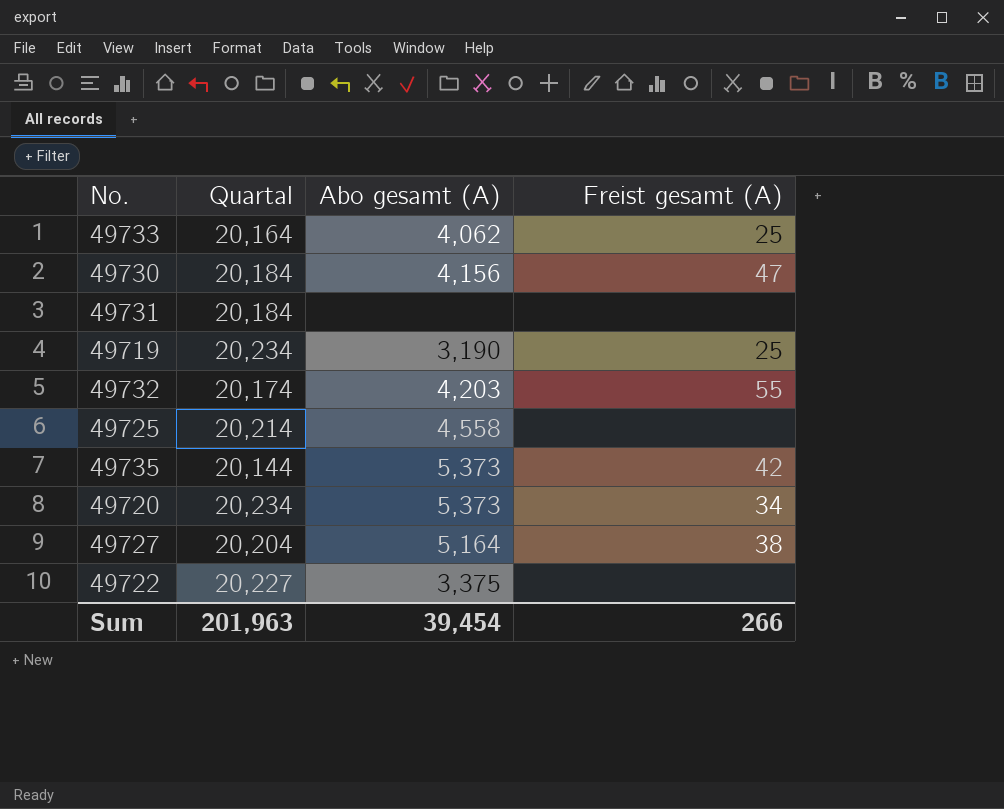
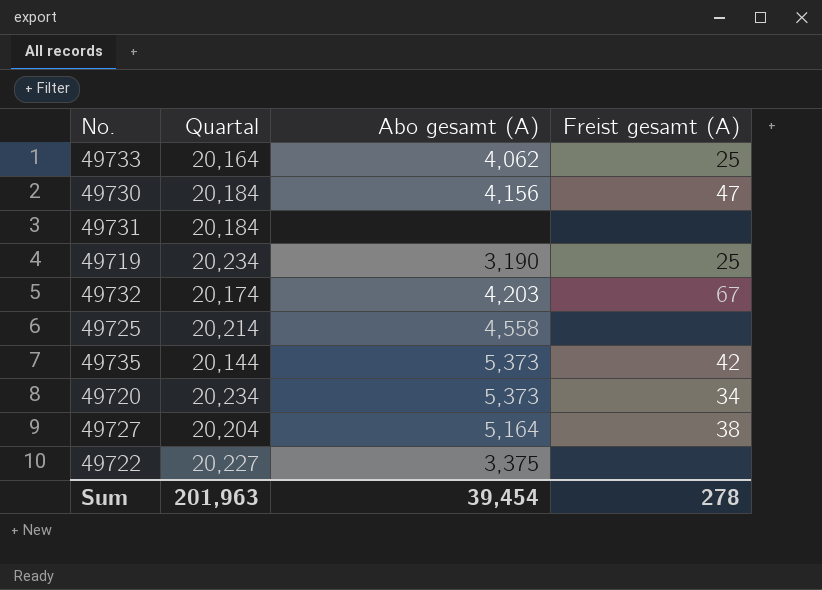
49732 | Freist gesamt (A): 55 -> 67
Sum | Freist gesamt (A): 266 -> 278

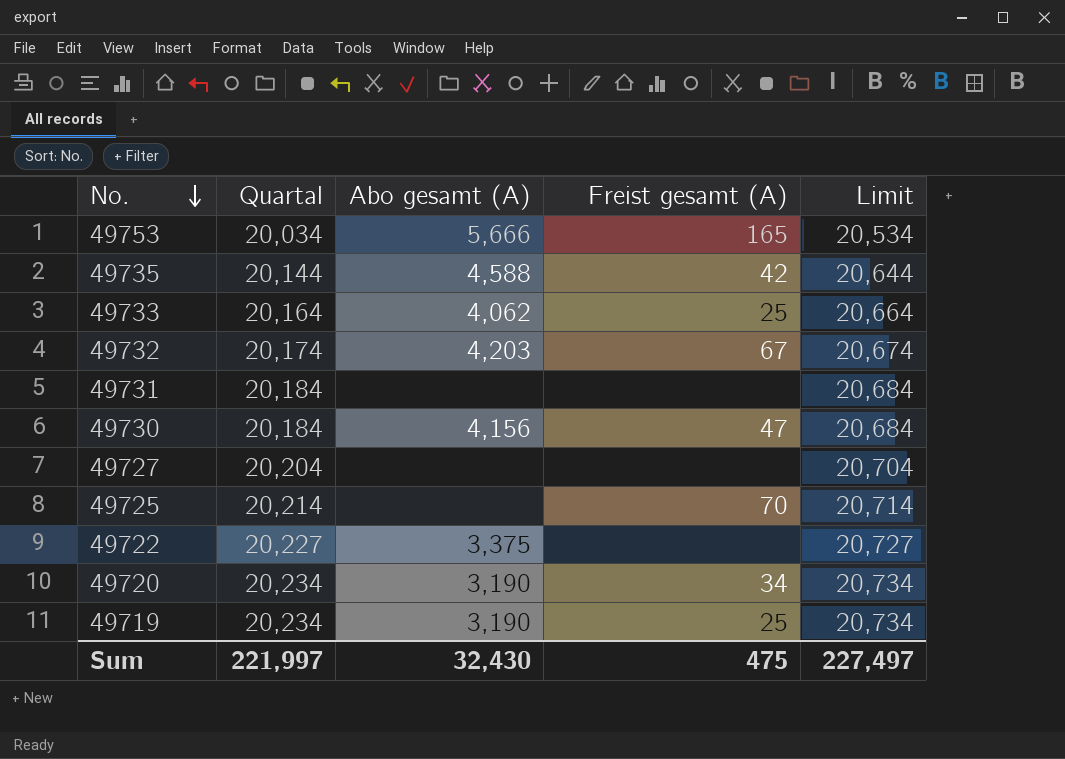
row order: none -> No. descending
column Limit | formula: none -> [Quartal] + 500
row 49753: none -> 20,034 | 5,666 | 165 | 20,534
49735 | Abo gesamt (A): 5,373 -> 4,588
49727 | Abo gesamt (A): 5,164 -> none
49727 | Freist gesamt (A): 38 -> none
49725 | Abo gesamt (A): 4,558 -> none
49725 | Freist gesamt (A): none -> 70
49720 | Abo gesamt (A): 5,373 -> 3,190
Sum | Quartal: 201,963 -> 221,997
Sum | Abo gesamt (A): 39,454 -> 32,430
Sum | Freist gesamt (A): 278 -> 475

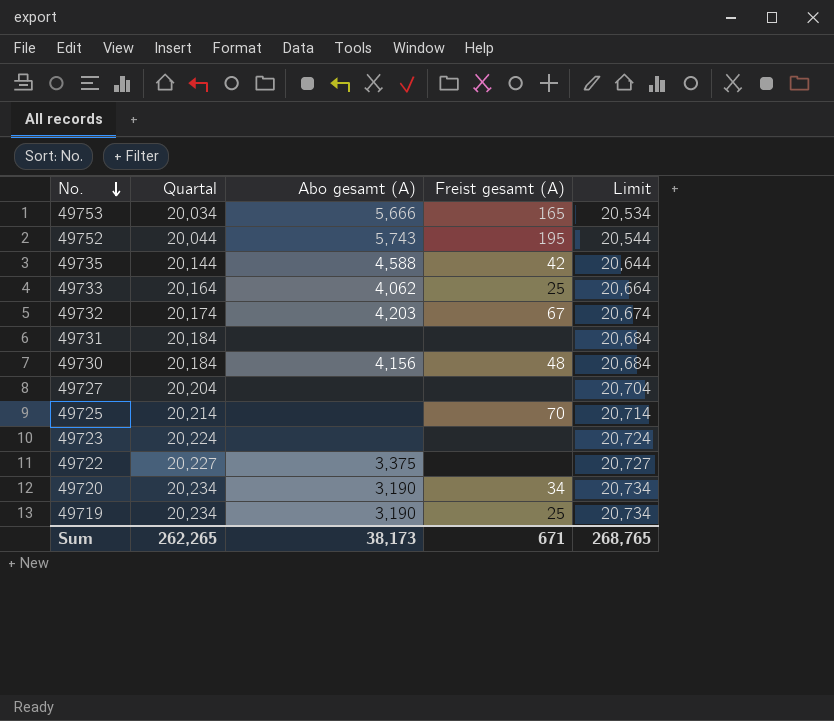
row 49752: none -> 20,044 | 5,743 | 195 | 20,544
49730 | Freist gesamt (A): 47 -> 48
row 49723: none -> 20,224 | none | none | 20,724
Sum | Quartal: 221,997 -> 262,265
Sum | Abo gesamt (A): 32,430 -> 38,173
Sum | Freist gesamt (A): 475 -> 671
Sum | Limit: 227,497 -> 268,765

